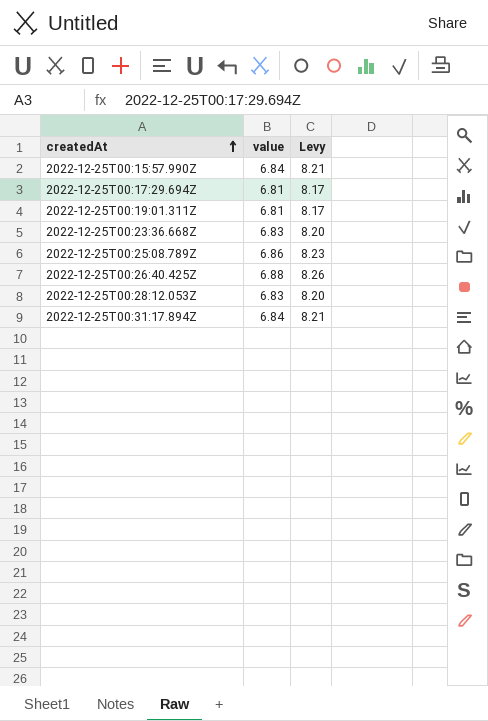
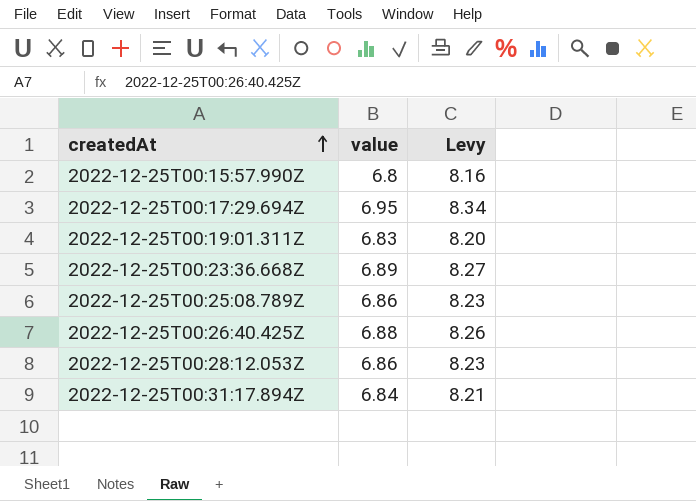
2022-12-25T00:15:57.990Z | value: 6.84 -> 6.8
2022-12-25T00:15:57.990Z | Levy: 8.21 -> 8.16
2022-12-25T00:17:29.694Z | value: 6.81 -> 6.95
2022-12-25T00:17:29.694Z | Levy: 8.17 -> 8.34
2022-12-25T00:19:01.311Z | value: 6.81 -> 6.83
2022-12-25T00:19:01.311Z | Levy: 8.17 -> 8.20
2022-12-25T00:23:36.668Z | value: 6.83 -> 6.89
2022-12-25T00:23:36.668Z | Levy: 8.20 -> 8.27
2022-12-25T00:28:12.053Z | value: 6.83 -> 6.86
2022-12-25T00:28:12.053Z | Levy: 8.20 -> 8.23

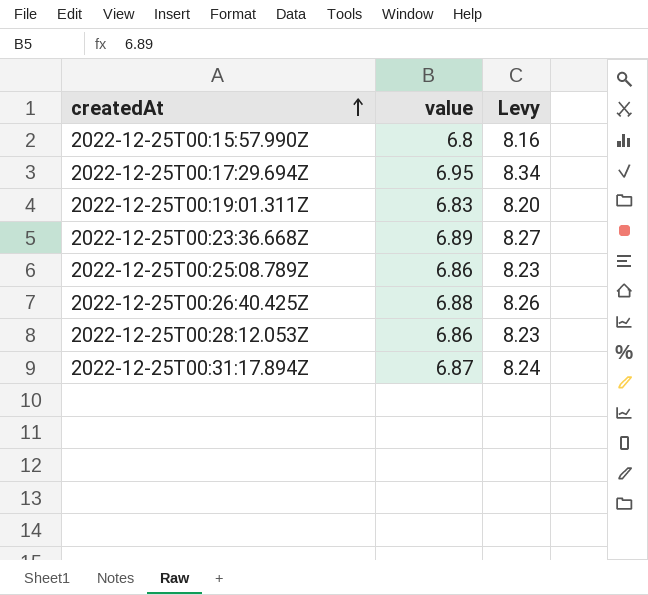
2022-12-25T00:31:17.894Z | value: 6.84 -> 6.87
2022-12-25T00:31:17.894Z | Levy: 8.21 -> 8.24

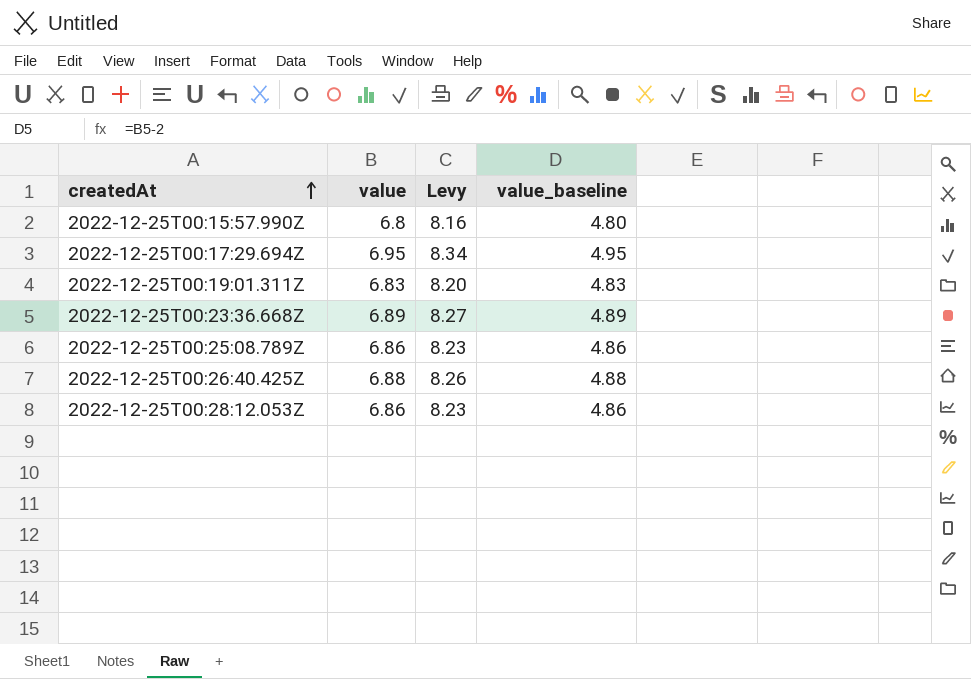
column value_baseline | formula: none -> [value] - 2
row 2022-12-25T00:31:17.894Z: 6.87 | 8.24 -> none

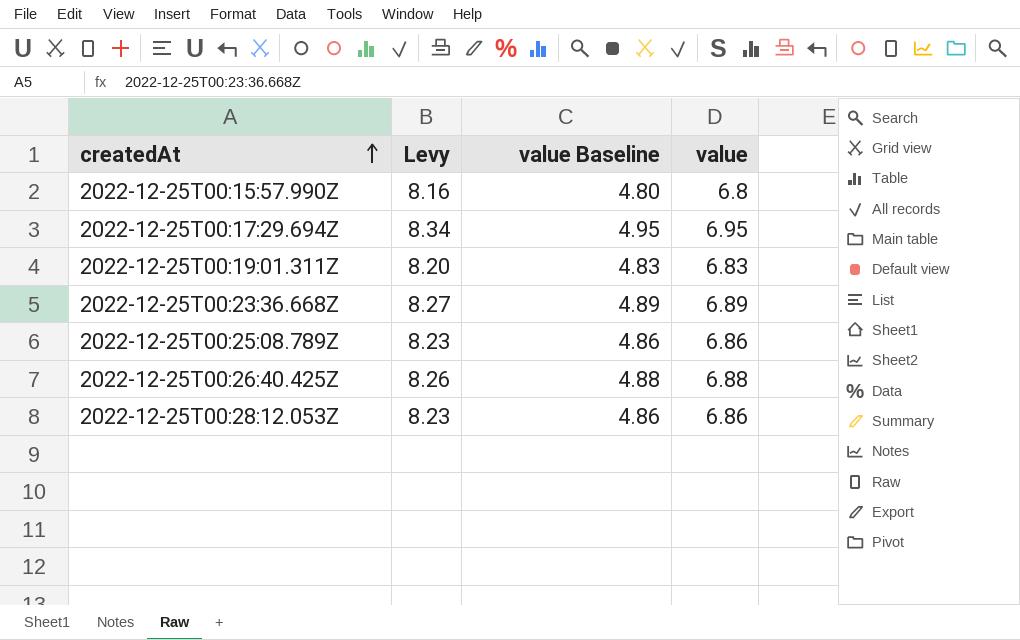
column name: value_baseline -> value Baseline
column value | position: 2 -> 4

